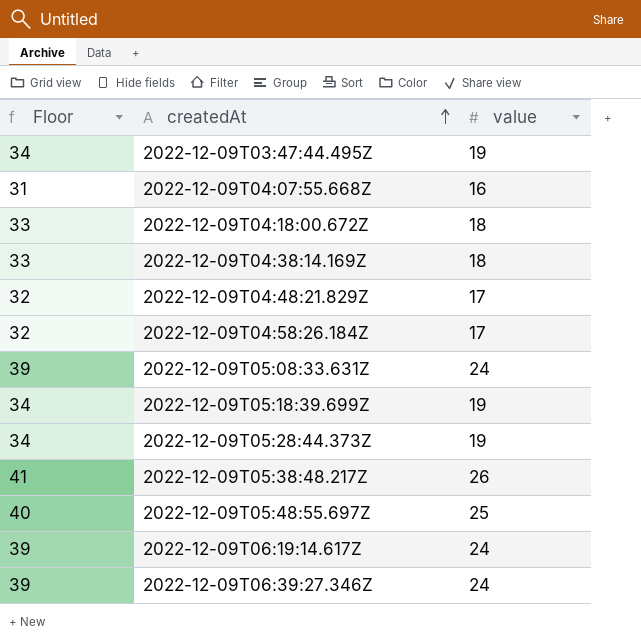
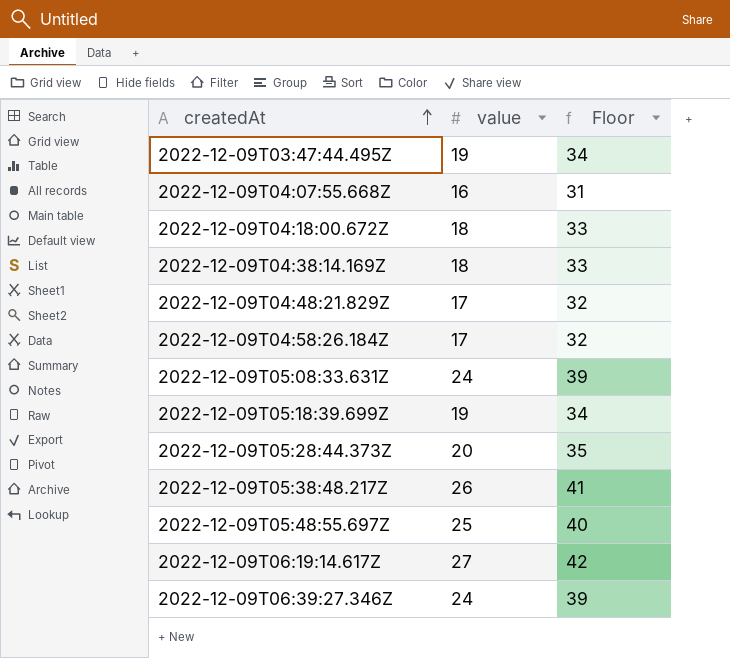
column Floor | position: 1 -> 3
2022-12-09T05:28:44.373Z | value: 19 -> 20
2022-12-09T05:28:44.373Z | Floor: 34 -> 35
2022-12-09T06:19:14.617Z | value: 24 -> 27
2022-12-09T06:19:14.617Z | Floor: 39 -> 42

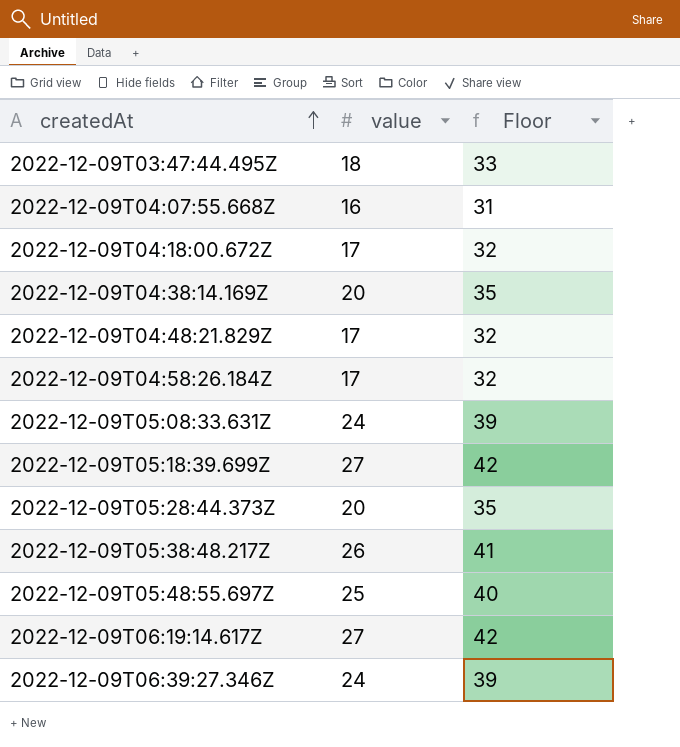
2022-12-09T03:47:44.495Z | value: 19 -> 18
2022-12-09T03:47:44.495Z | Floor: 34 -> 33
2022-12-09T04:18:00.672Z | value: 18 -> 17
2022-12-09T04:18:00.672Z | Floor: 33 -> 32
2022-12-09T04:38:14.169Z | value: 18 -> 20
2022-12-09T04:38:14.169Z | Floor: 33 -> 35
2022-12-09T05:18:39.699Z | value: 19 -> 27
2022-12-09T05:18:39.699Z | Floor: 34 -> 42

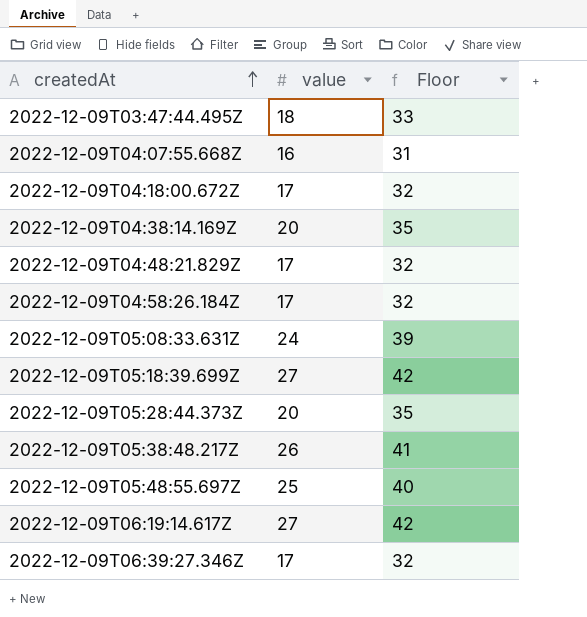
2022-12-09T06:39:27.346Z | value: 24 -> 17
2022-12-09T06:39:27.346Z | Floor: 39 -> 32

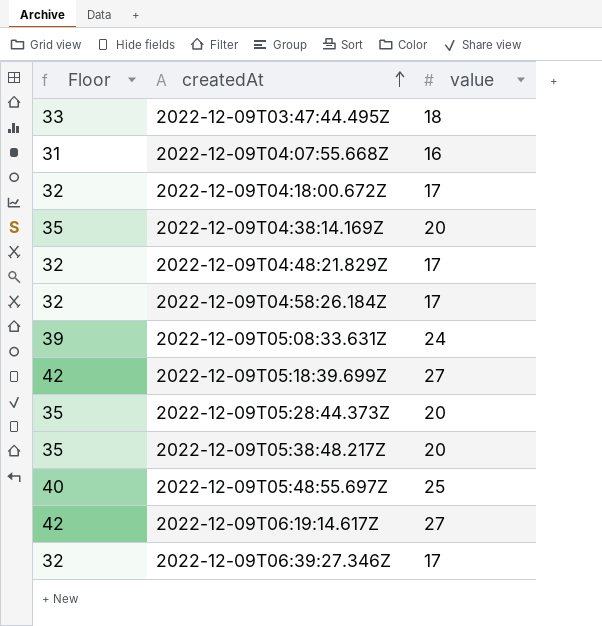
column Floor | position: 3 -> 1
2022-12-09T05:38:48.217Z | Floor: 41 -> 35
2022-12-09T05:38:48.217Z | value: 26 -> 20

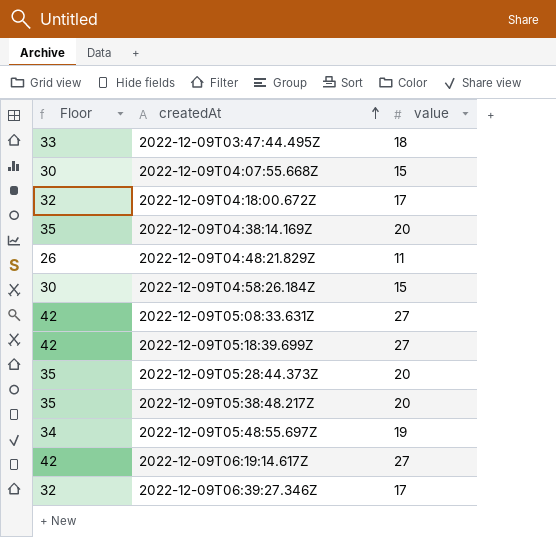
2022-12-09T04:07:55.668Z | Floor: 31 -> 30
2022-12-09T04:07:55.668Z | value: 16 -> 15
2022-12-09T04:48:21.829Z | Floor: 32 -> 26
2022-12-09T04:48:21.829Z | value: 17 -> 11
2022-12-09T04:58:26.184Z | Floor: 32 -> 30
2022-12-09T04:58:26.184Z | value: 17 -> 15
2022-12-09T05:08:33.631Z | Floor: 39 -> 42
2022-12-09T05:08:33.631Z | value: 24 -> 27
2022-12-09T05:48:55.697Z | Floor: 40 -> 34
2022-12-09T05:48:55.697Z | value: 25 -> 19

